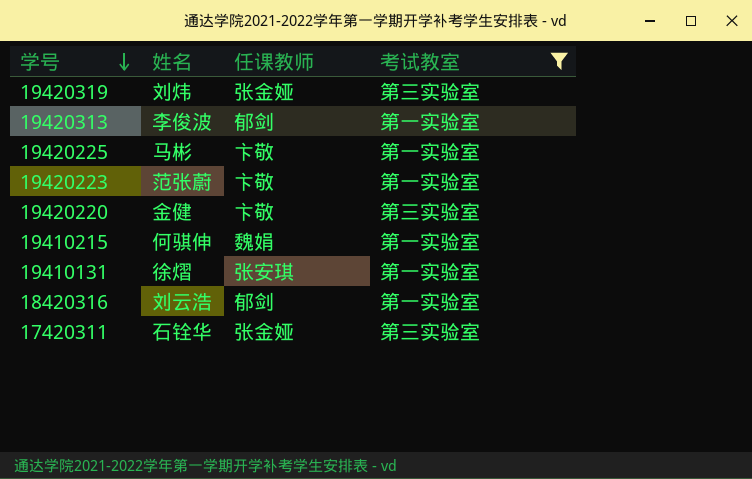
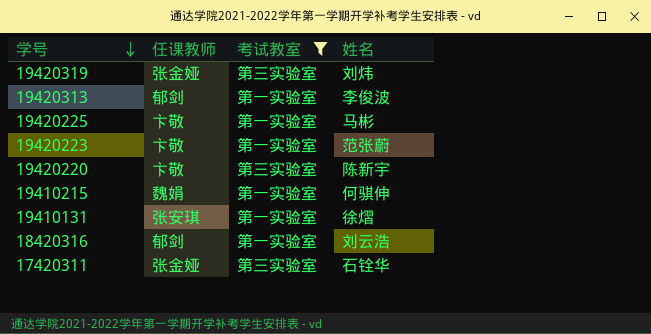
column 姓名 | position: 2 -> 4
19420220 | 姓名: 金健 -> 陈新宇

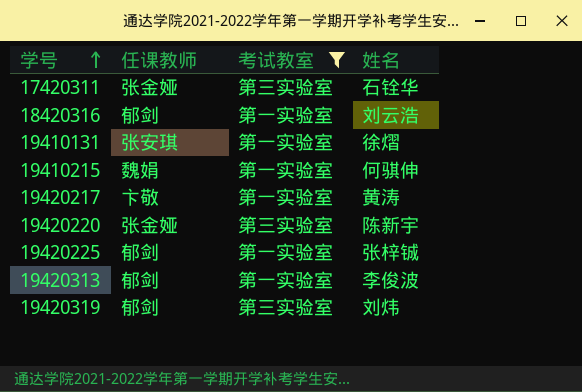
row order: 学号 descending -> 学号 ascending
row 19420223: 卞敬 | 第一实验室 | 范张蔚 -> none
row 19420217: none -> 卞敬 | 第一实验室 | 黄涛
19420220 | 任课教师: 卞敬 -> 张金娅
19420225 | 任课教师: 卞敬 -> 郁剑
19420225 | 姓名: 马彬 -> 张梓铖
19420319 | 任课教师: 张金娅 -> 郁剑

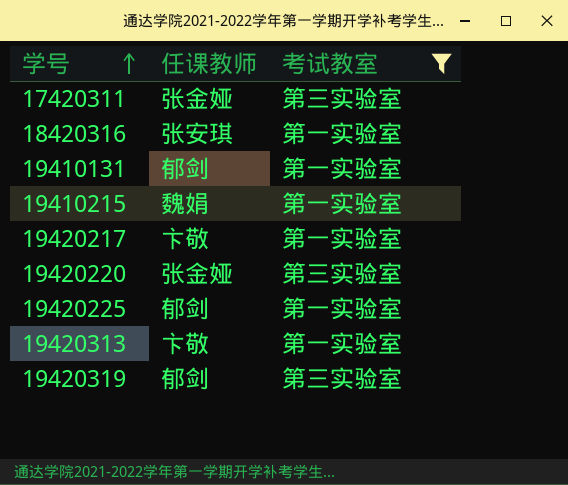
column 姓名 | position: 4 -> none
18420316 | 任课教师: 郁剑 -> 张安琪
19410131 | 任课教师: 张安琪 -> 郁剑
19420313 | 任课教师: 郁剑 -> 卞敬

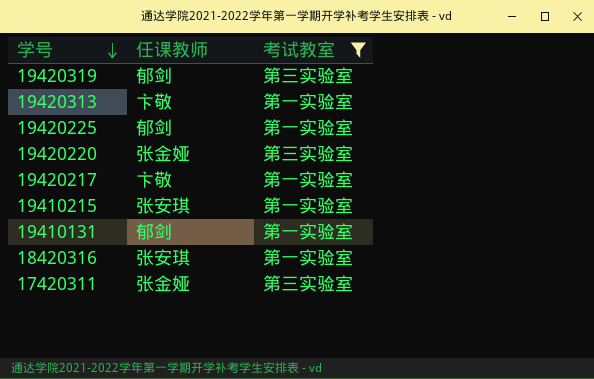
row order: 学号 ascending -> 学号 descending
19410215 | 任课教师: 魏娟 -> 张安琪

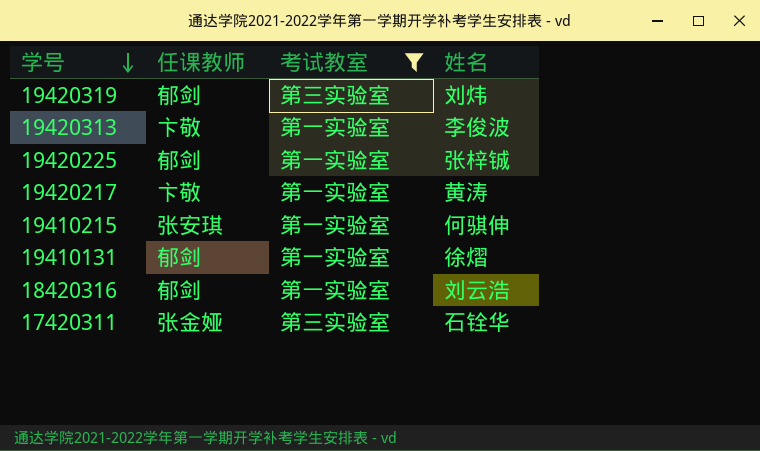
column 姓名 | position: none -> 4
row 19420220: 张金娅 | 第三实验室 -> none
18420316 | 任课教师: 张安琪 -> 郁剑

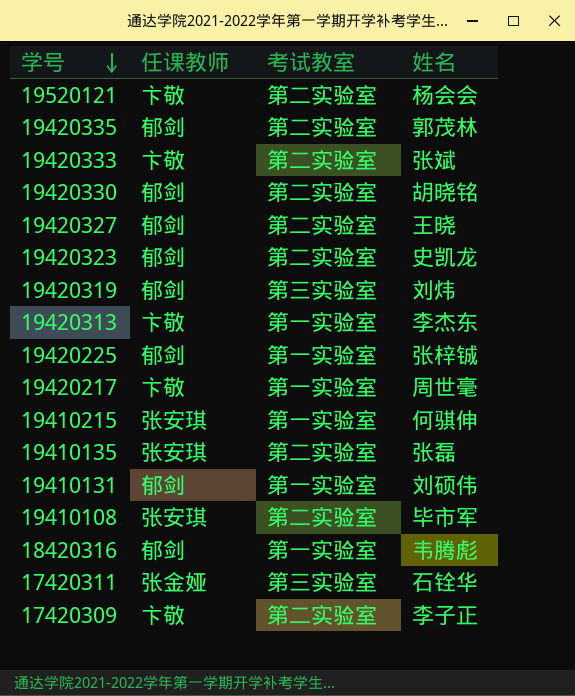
filter: 考试教室 != 第二实验室 -> none
19420313 | 姓名: 李俊波 -> 李杰东
19420217 | 姓名: 黄涛 -> 周世毫
19410131 | 姓名: 徐熠 -> 刘硕伟
18420316 | 姓名: 刘云浩 -> 韦腾彪

